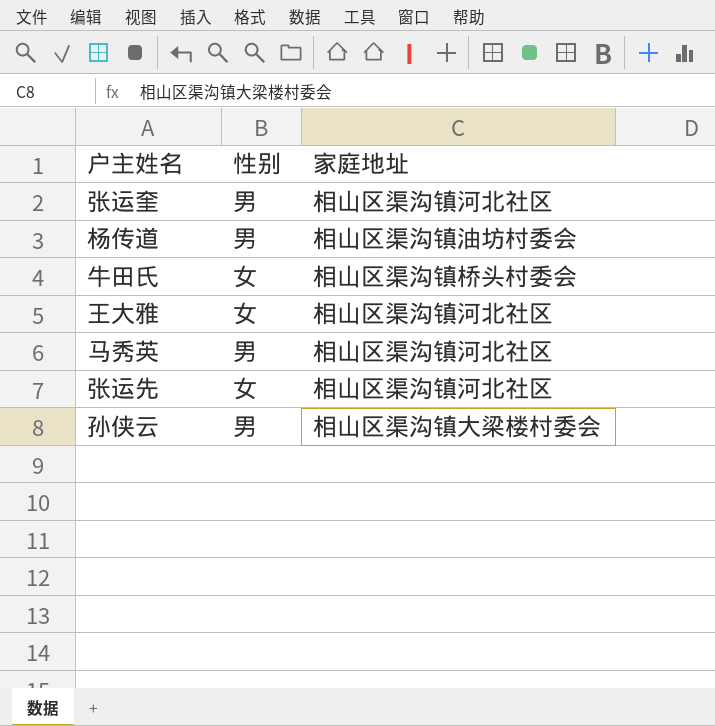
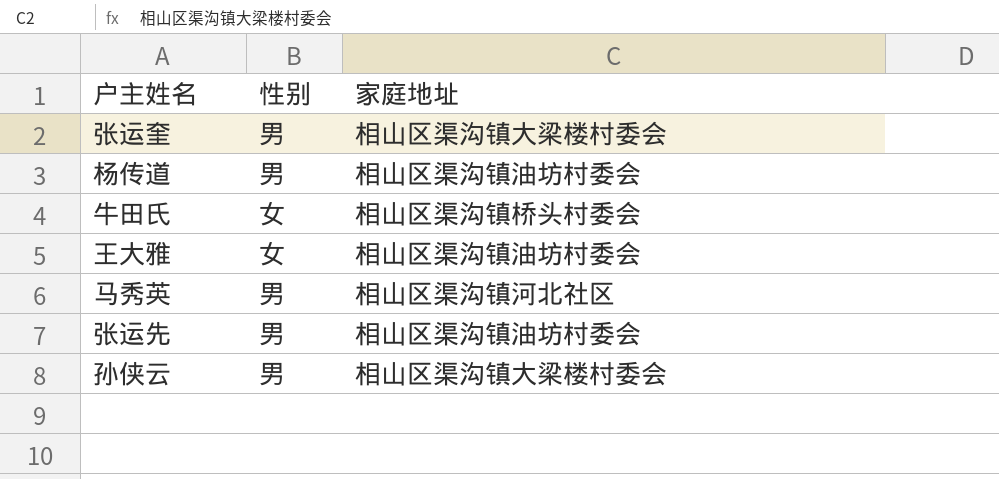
张运奎 | 家庭地址: 相山区渠沟镇河北社区 -> 相山区渠沟镇大梁楼村委会
王大雅 | 家庭地址: 相山区渠沟镇河北社区 -> 相山区渠沟镇油坊村委会
张运先 | 性别: 女 -> 男
张运先 | 家庭地址: 相山区渠沟镇河北社区 -> 相山区渠沟镇油坊村委会

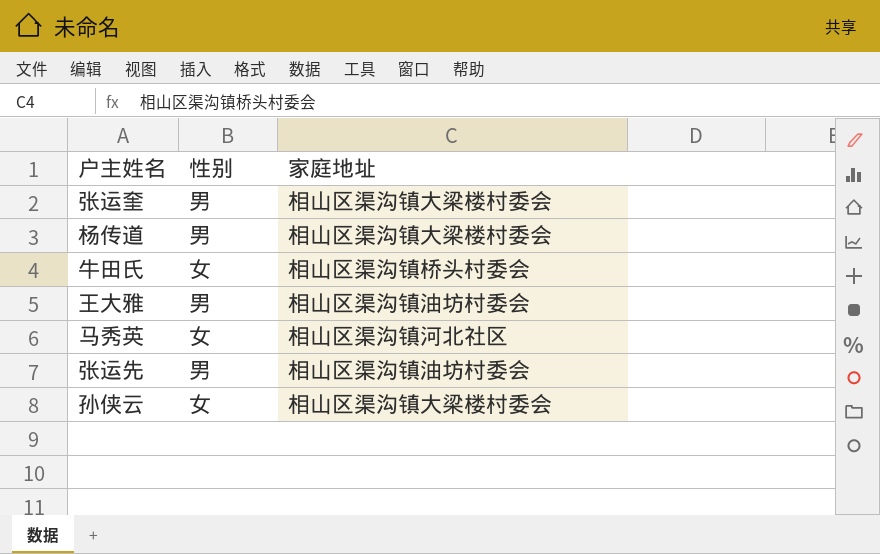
杨传道 | 家庭地址: 相山区渠沟镇油坊村委会 -> 相山区渠沟镇大梁楼村委会
王大雅 | 性别: 女 -> 男
马秀英 | 性别: 男 -> 女
孙侠云 | 性别: 男 -> 女

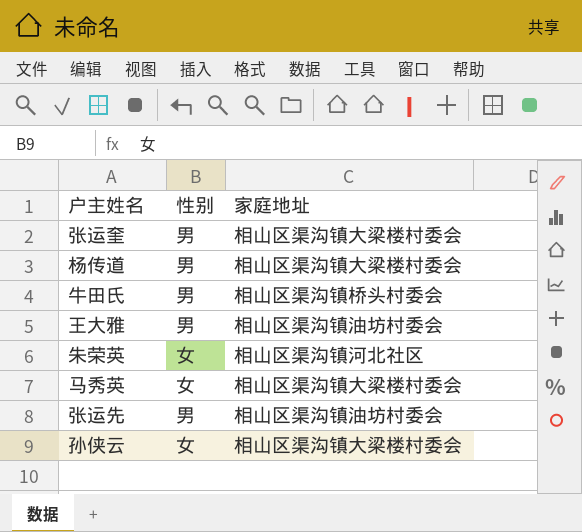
牛田氏 | 性别: 女 -> 男
row 朱荣英: none -> 女 | 相山区渠沟镇河北社区
马秀英 | 家庭地址: 相山区渠沟镇河北社区 -> 相山区渠沟镇大梁楼村委会

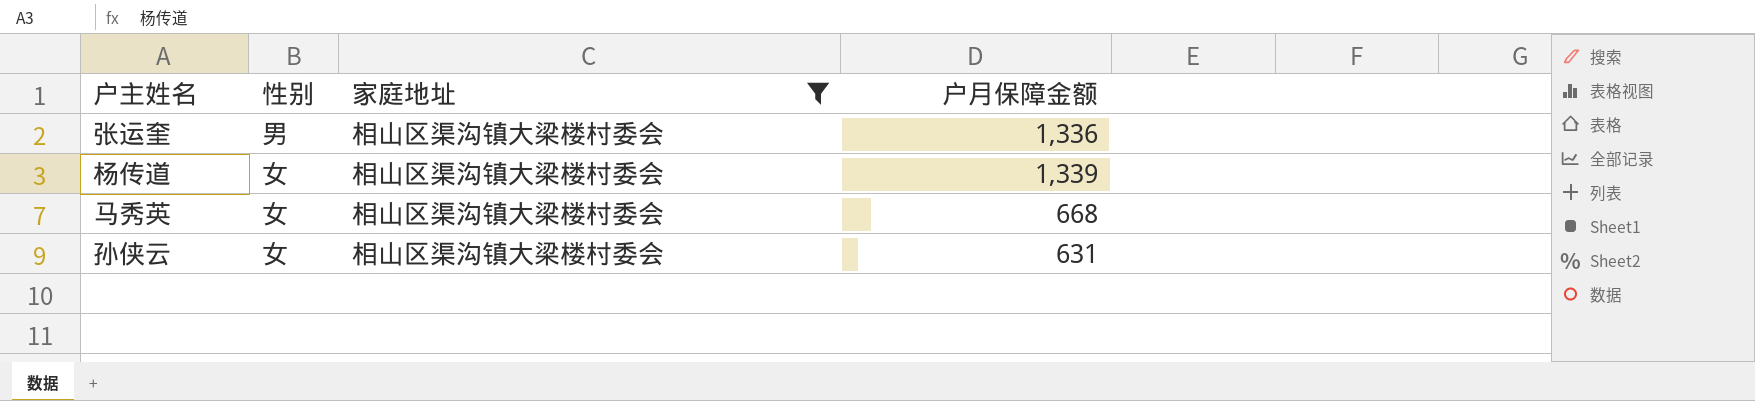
filter: none -> 家庭地址 = 相山区渠沟镇大梁楼村委会
column 户月保障金额 | position: none -> 4
杨传道 | 性别: 男 -> 女

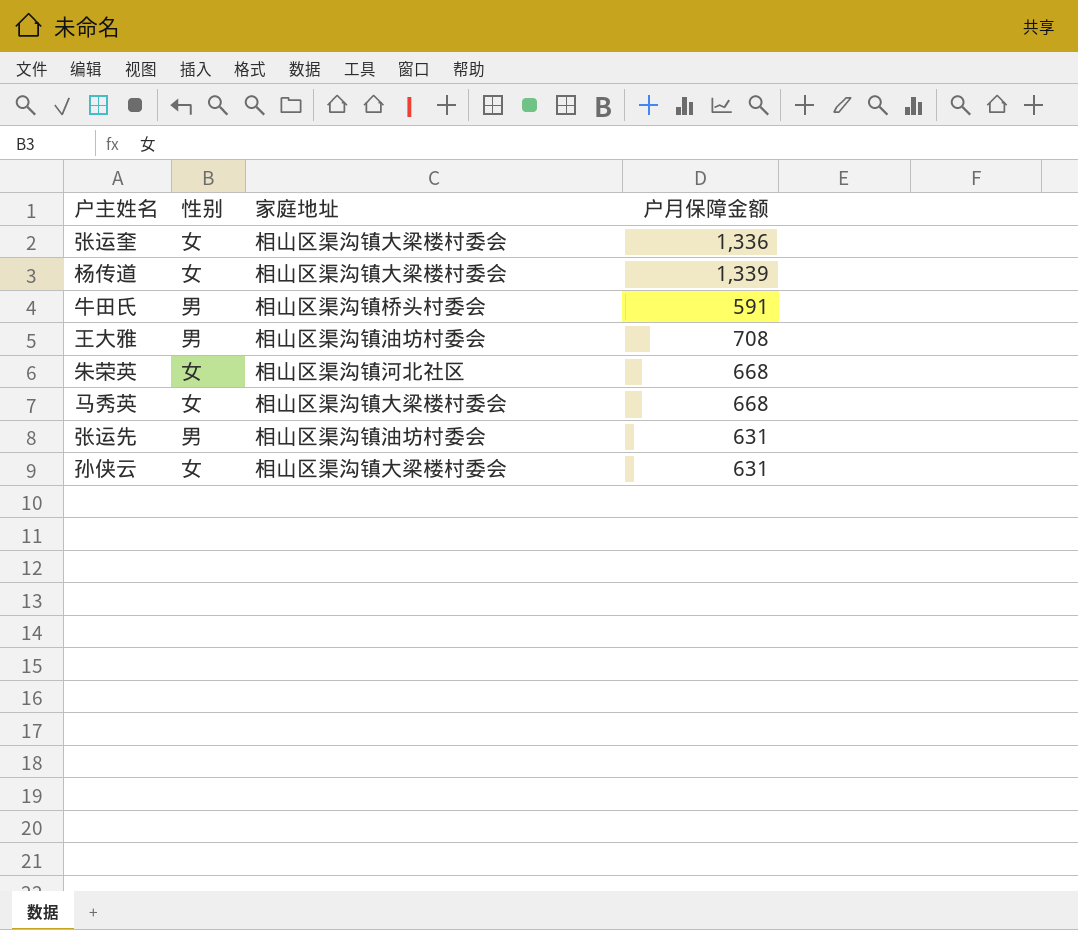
filter: 家庭地址 = 相山区渠沟镇大梁楼村委会 -> none
张运奎 | 性别: 男 -> 女

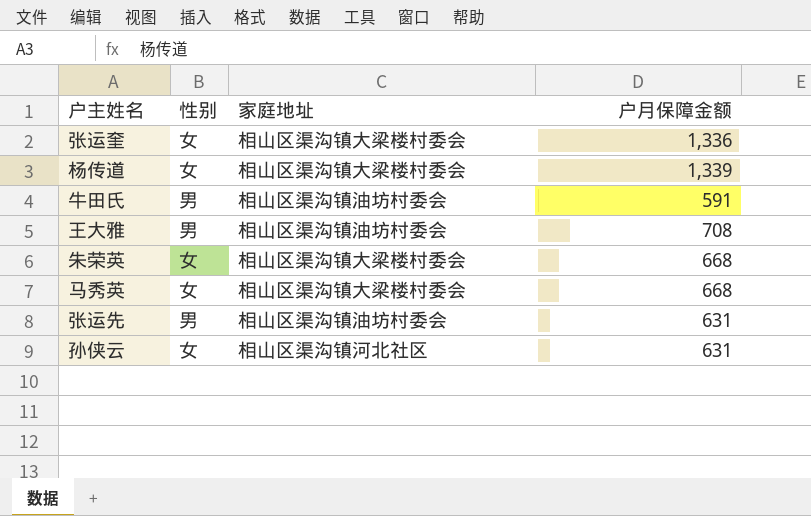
牛田氏 | 家庭地址: 相山区渠沟镇桥头村委会 -> 相山区渠沟镇油坊村委会
朱荣英 | 家庭地址: 相山区渠沟镇河北社区 -> 相山区渠沟镇大梁楼村委会
孙侠云 | 家庭地址: 相山区渠沟镇大梁楼村委会 -> 相山区渠沟镇河北社区

